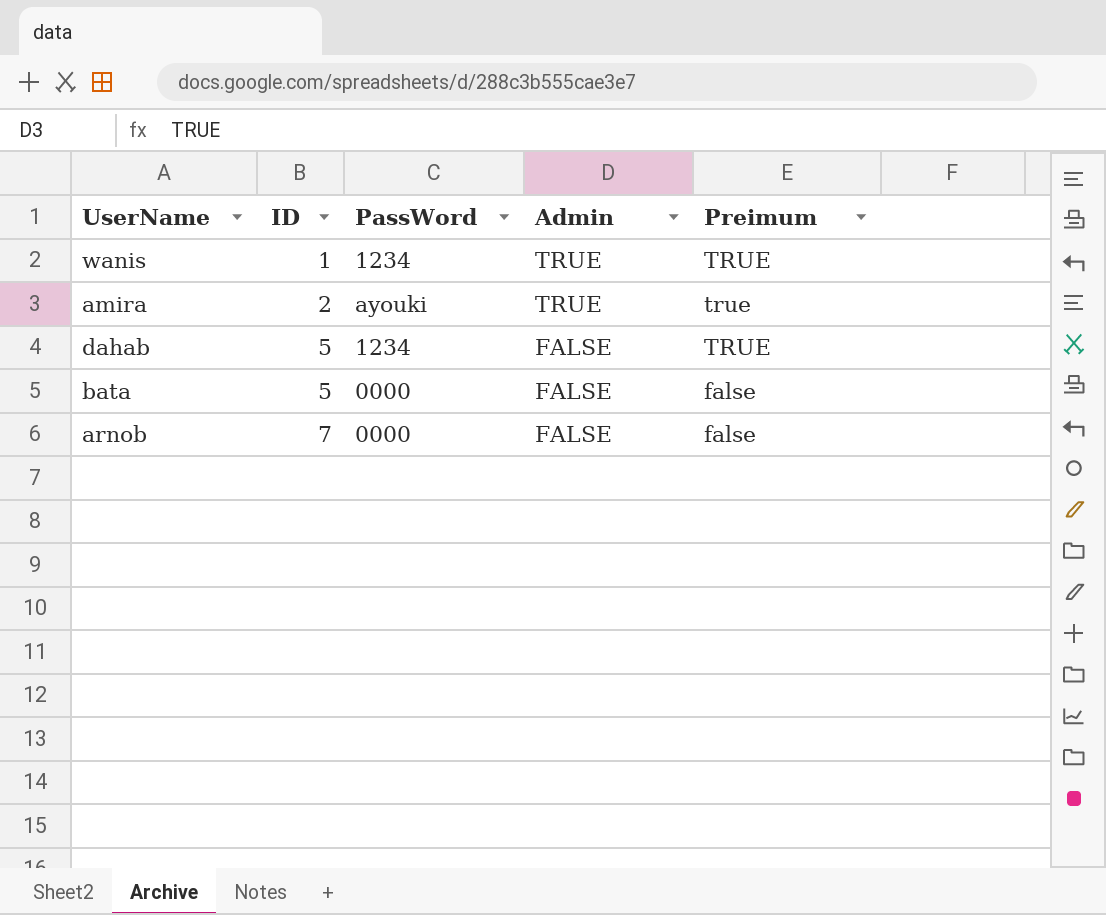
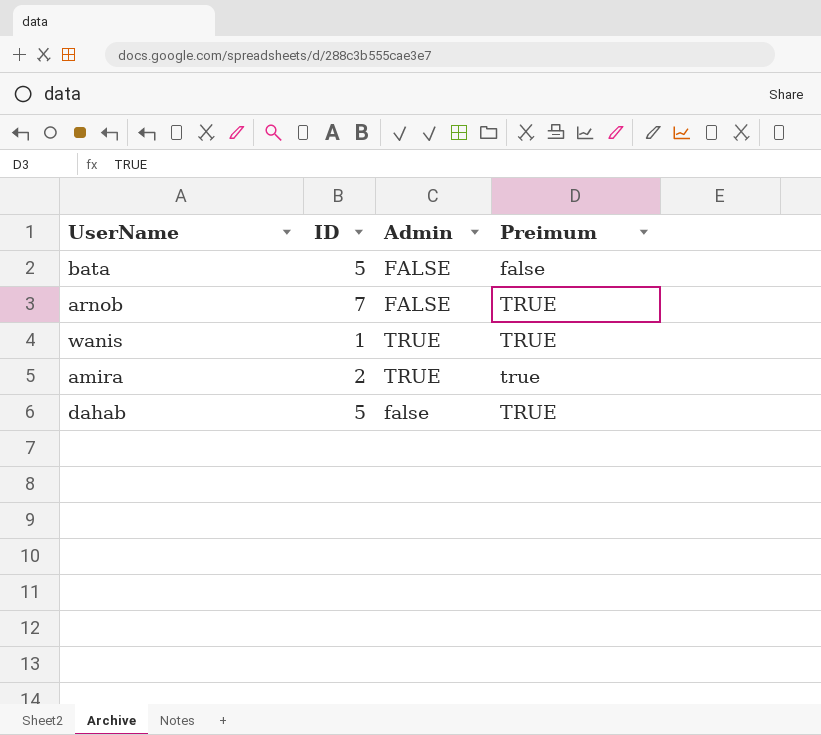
row order: ID ascending -> Preimum ascending
column PassWord | position: 3 -> none
arnob | Preimum: false -> TRUE
dahab | Admin: FALSE -> false

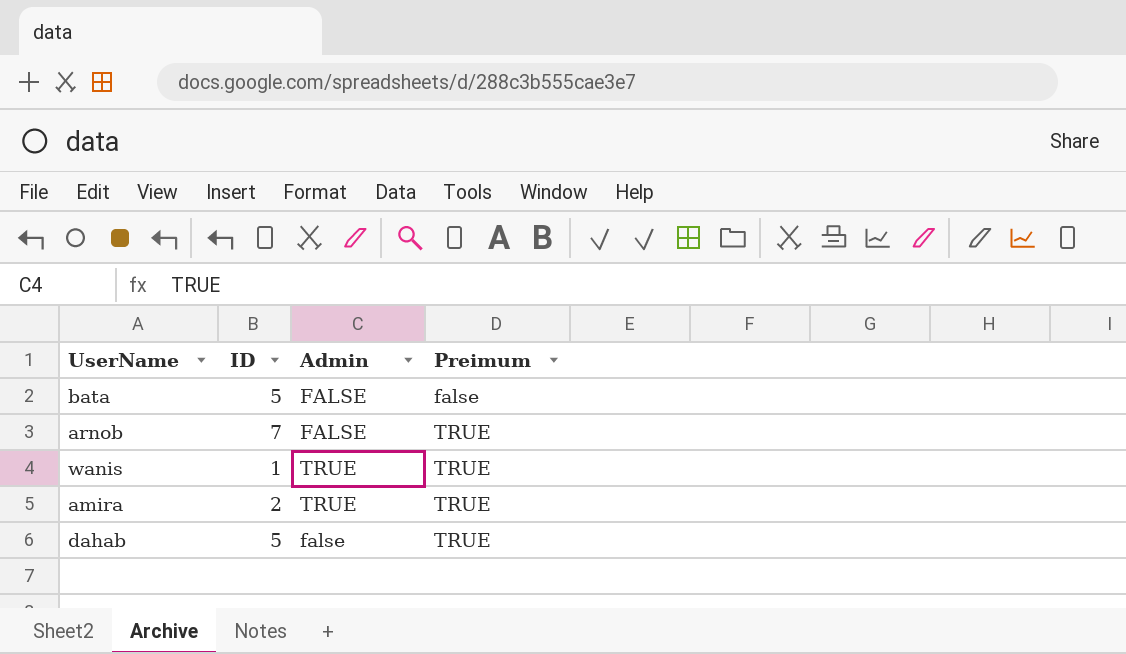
amira | Preimum: true -> TRUE

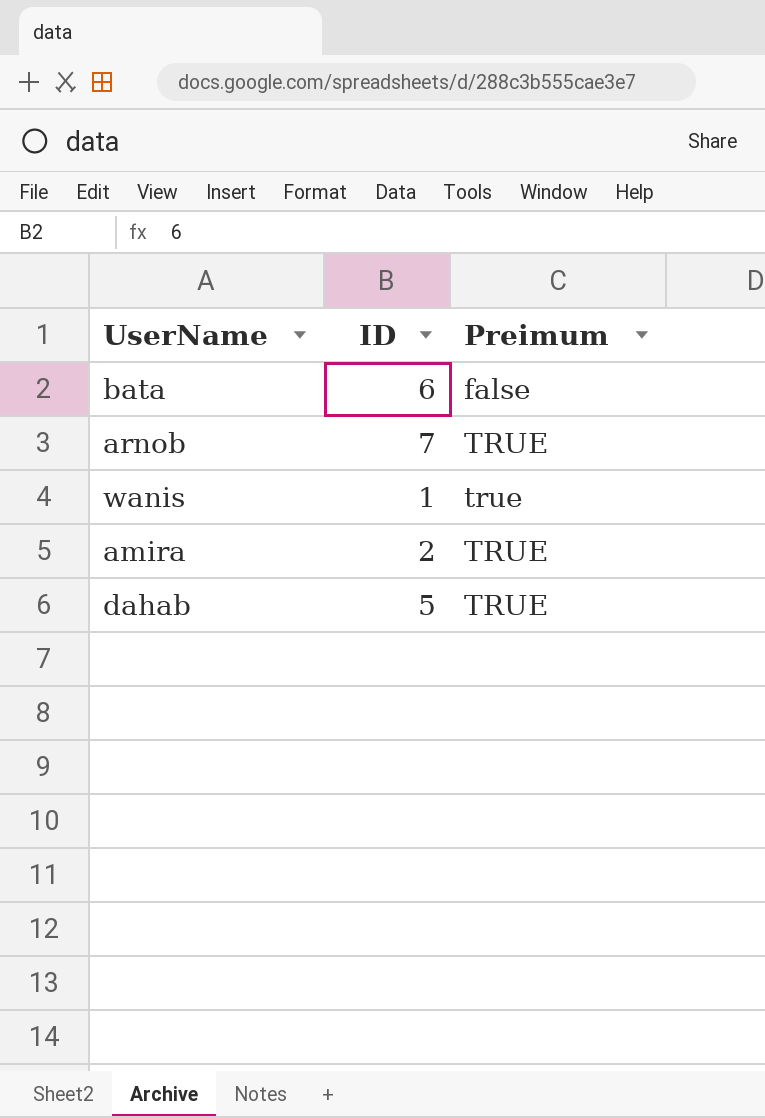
column Admin | position: 3 -> none
bata | ID: 5 -> 6
wanis | Preimum: TRUE -> true

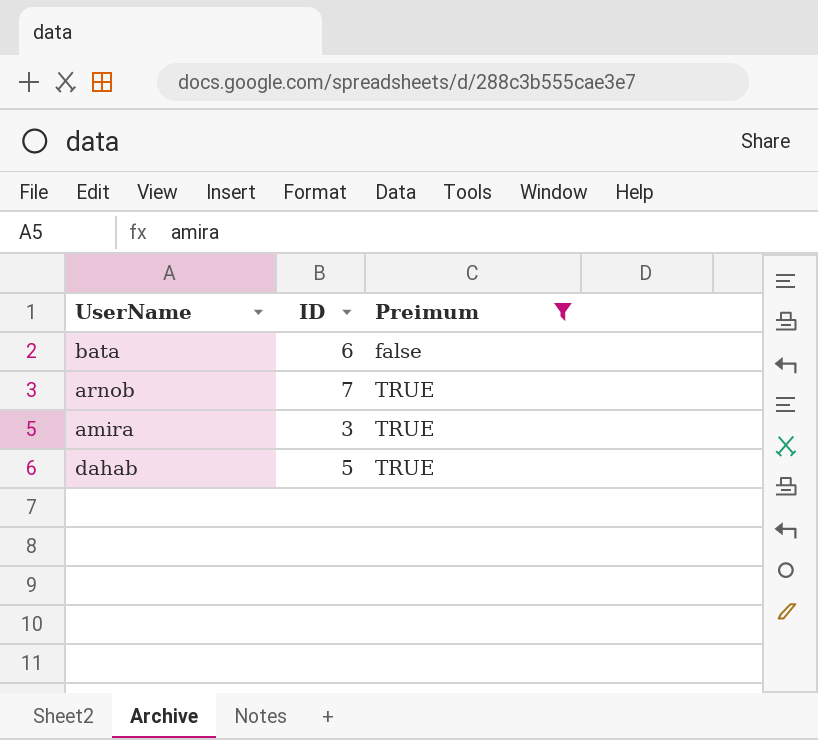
filter: none -> Preimum != true
amira | ID: 2 -> 3

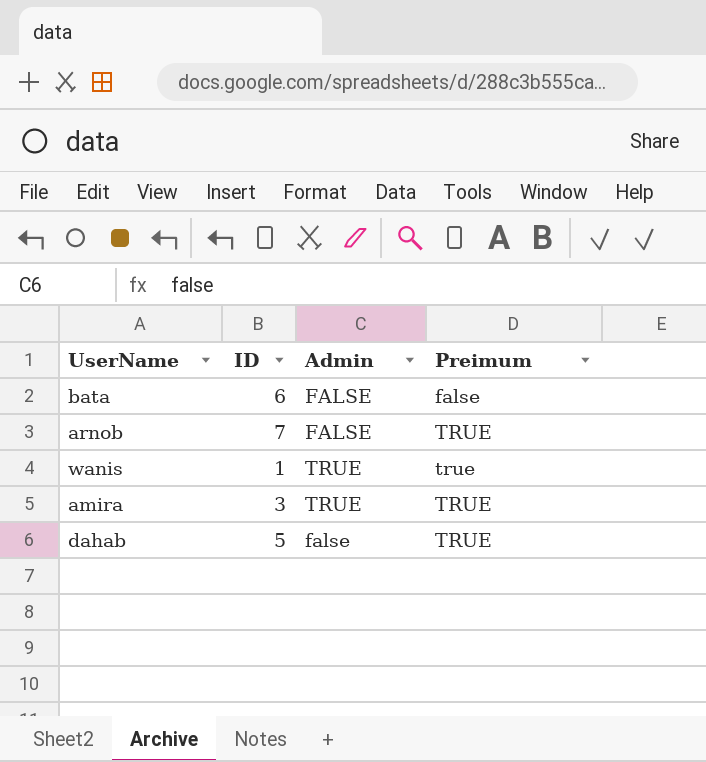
filter: Preimum != true -> none
column Admin | position: none -> 3

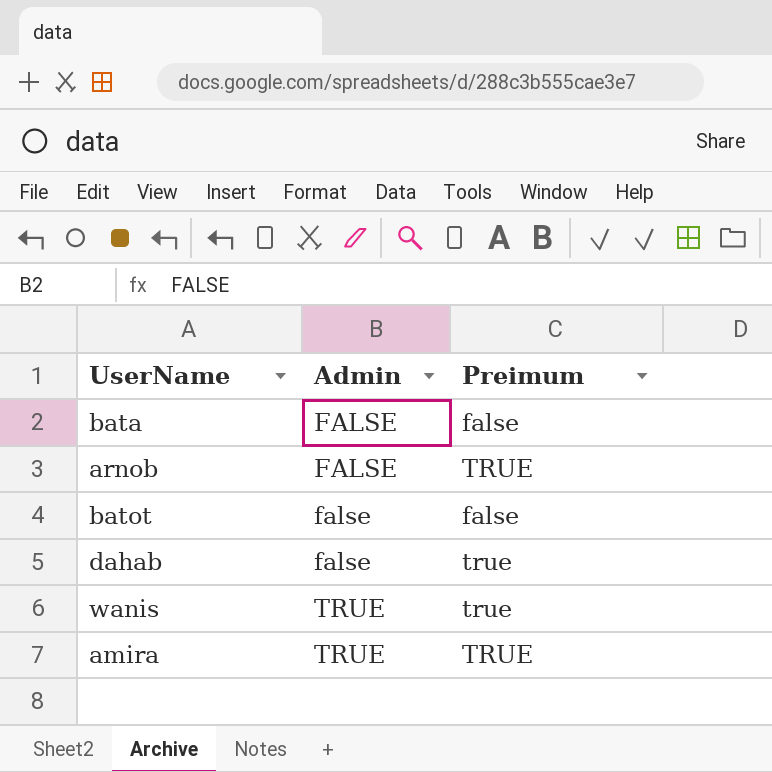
row order: Preimum ascending -> Admin ascending
column ID | position: 2 -> none
row batot: none -> false | false
dahab | Preimum: TRUE -> true

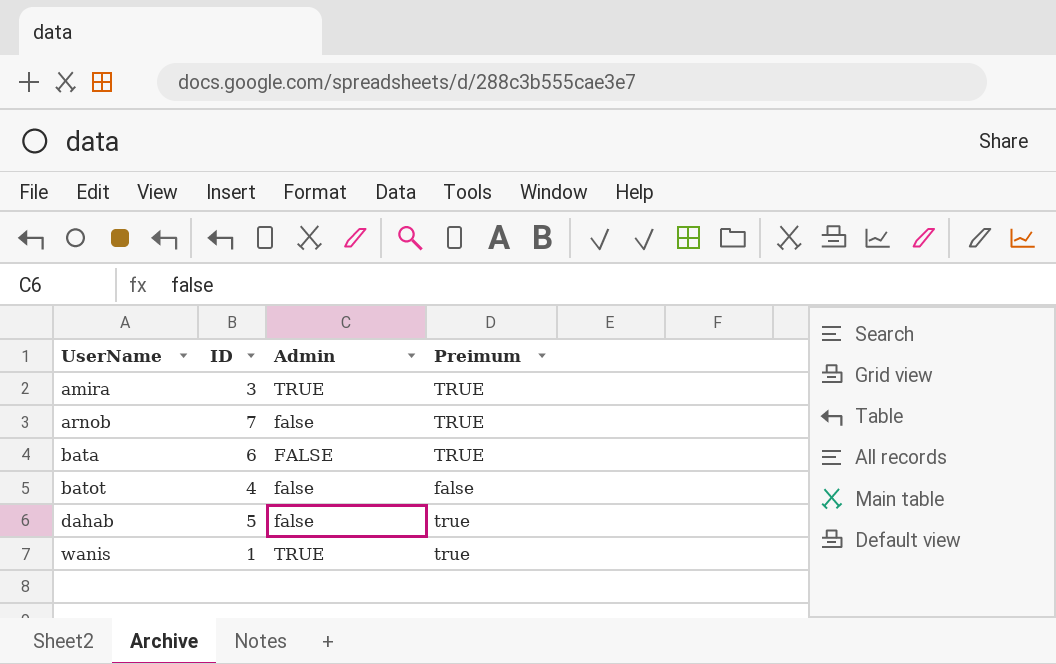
row order: Admin ascending -> UserName ascending
column ID | position: none -> 2
arnob | Admin: FALSE -> false
bata | Preimum: false -> TRUE

